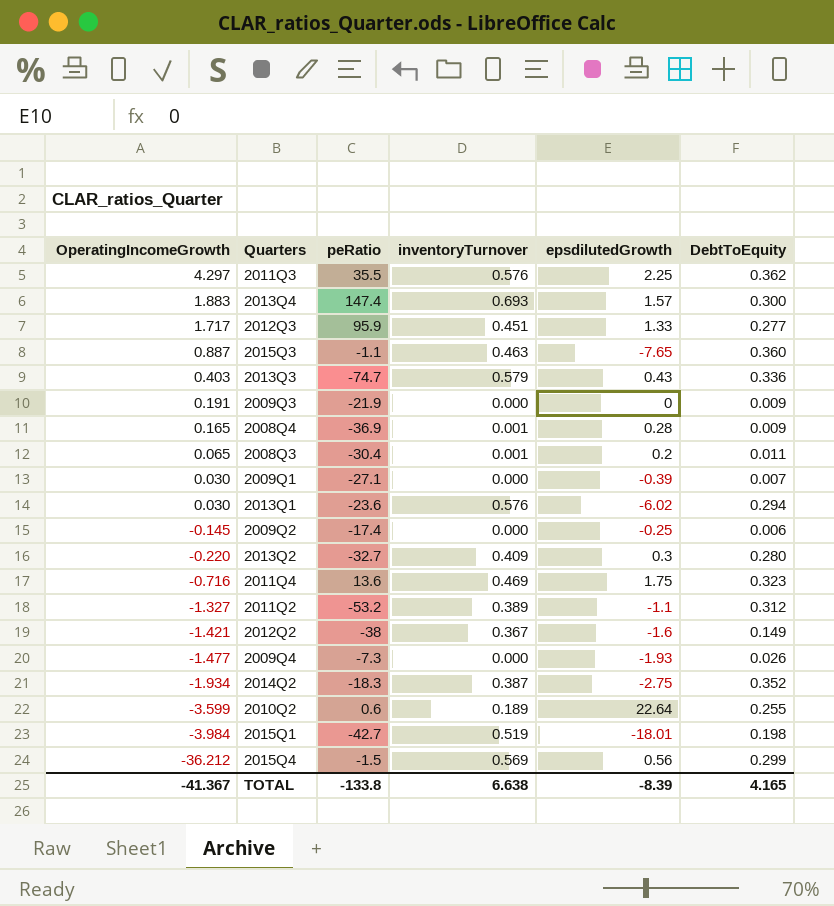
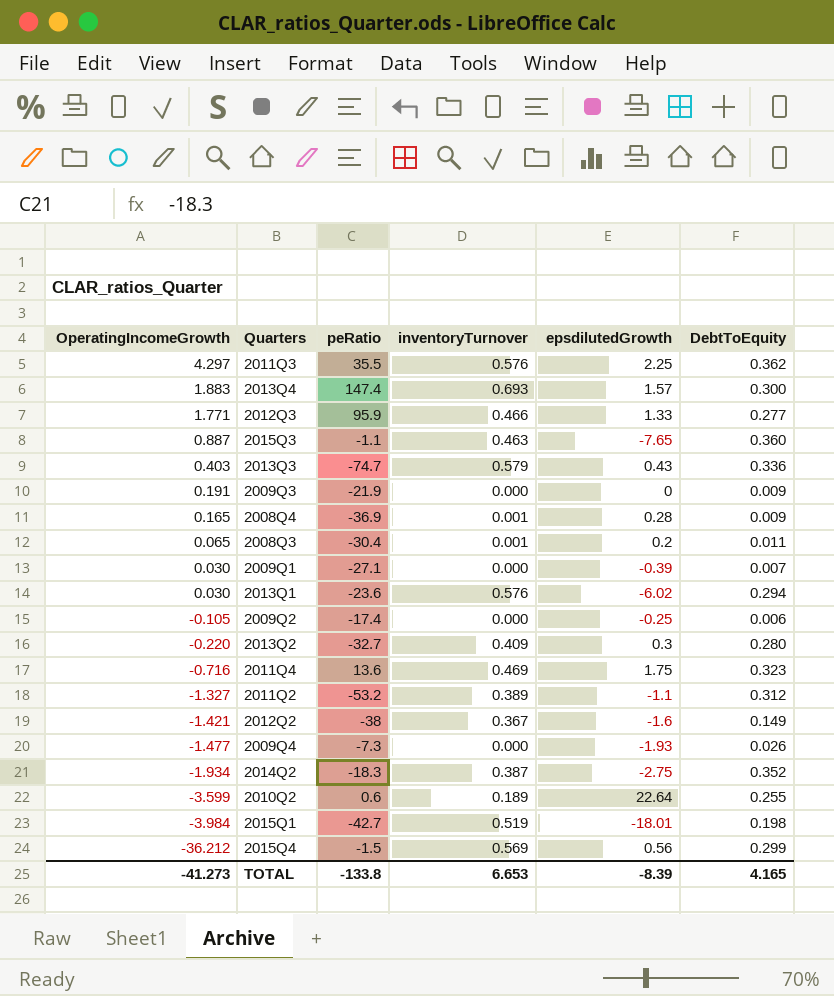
2012Q3 | OperatingIncomeGrowth: 1.717 -> 1.771
2012Q3 | inventoryTurnover: 0.451 -> 0.466
2009Q2 | OperatingIncomeGrowth: -0.145 -> -0.105
TOTAL | OperatingIncomeGrowth: -41.367 -> -41.273
TOTAL | inventoryTurnover: 6.638 -> 6.653

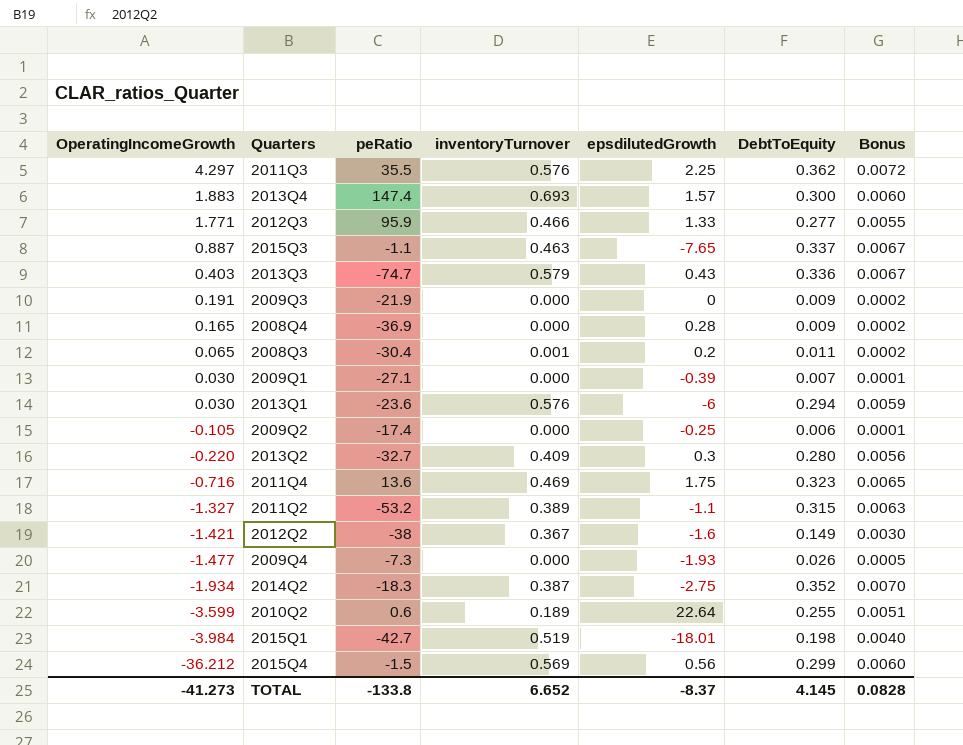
column Bonus | formula: none -> [DebtToEquity] * 0.02
2015Q3 | DebtToEquity: 0.360 -> 0.337
2008Q4 | inventoryTurnover: 0.001 -> 0.000
2013Q1 | epsdilutedGrowth: -6.02 -> -6
2011Q2 | DebtToEquity: 0.312 -> 0.315
TOTAL | inventoryTurnover: 6.653 -> 6.652
TOTAL | epsdilutedGrowth: -8.39 -> -8.37
TOTAL | DebtToEquity: 4.165 -> 4.145

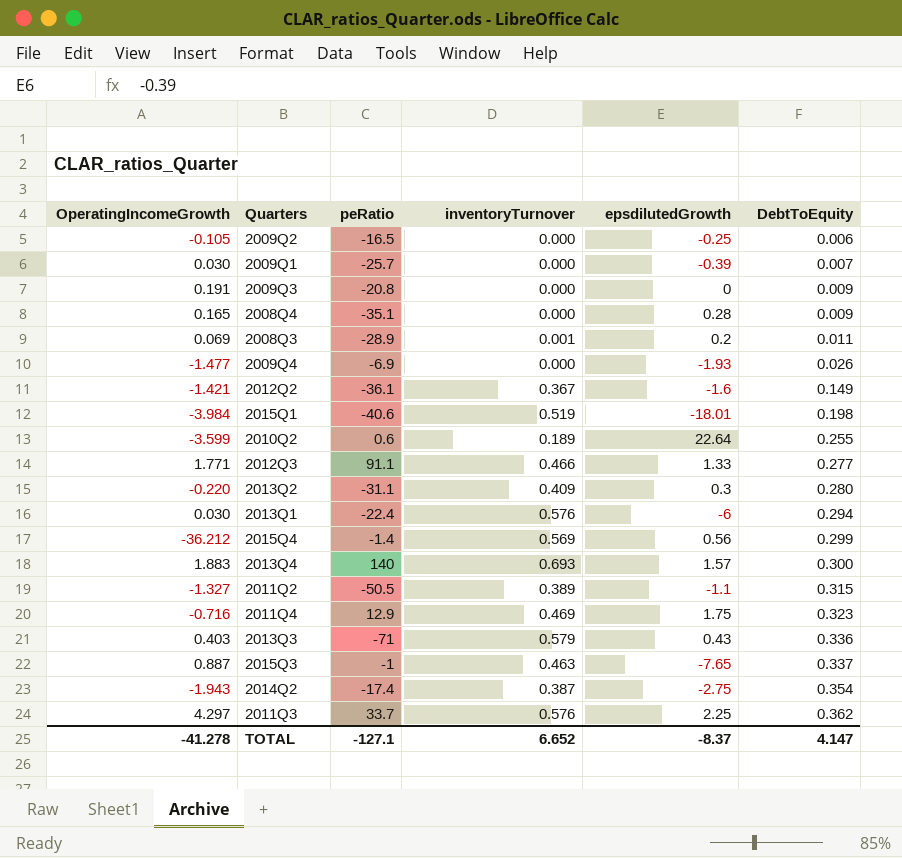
row order: OperatingIncomeGrowth descending -> DebtToEquity ascending
column Bonus | formula: [DebtToEquity] * 0.02 -> none
2009Q2 | peRatio: -17.4 -> -16.5
2009Q1 | peRatio: -27.1 -> -25.7
2009Q3 | peRatio: -21.9 -> -20.8
2008Q4 | peRatio: -36.9 -> -35.1
2008Q3 | OperatingIncomeGrowth: 0.065 -> 0.069
2008Q3 | peRatio: -30.4 -> -28.9
2009Q4 | peRatio: -7.3 -> -6.9
2012Q2 | peRatio: -38 -> -36.1
2015Q1 | peRatio: -42.7 -> -40.6
2012Q3 | peRatio: 95.9 -> 91.1
2013Q2 | peRatio: -32.7 -> -31.1
2013Q1 | peRatio: -23.6 -> -22.4
2015Q4 | peRatio: -1.5 -> -1.4
2013Q4 | peRatio: 147.4 -> 140
2011Q2 | peRatio: -53.2 -> -50.5
2011Q4 | peRatio: 13.6 -> 12.9
2013Q3 | peRatio: -74.7 -> -71
2015Q3 | peRatio: -1.1 -> -1
2014Q2 | OperatingIncomeGrowth: -1.934 -> -1.943
2014Q2 | peRatio: -18.3 -> -17.4
2014Q2 | DebtToEquity: 0.352 -> 0.354
2011Q3 | peRatio: 35.5 -> 33.7
TOTAL | OperatingIncomeGrowth: -41.273 -> -41.278
TOTAL | peRatio: -133.8 -> -127.1
TOTAL | DebtToEquity: 4.145 -> 4.147

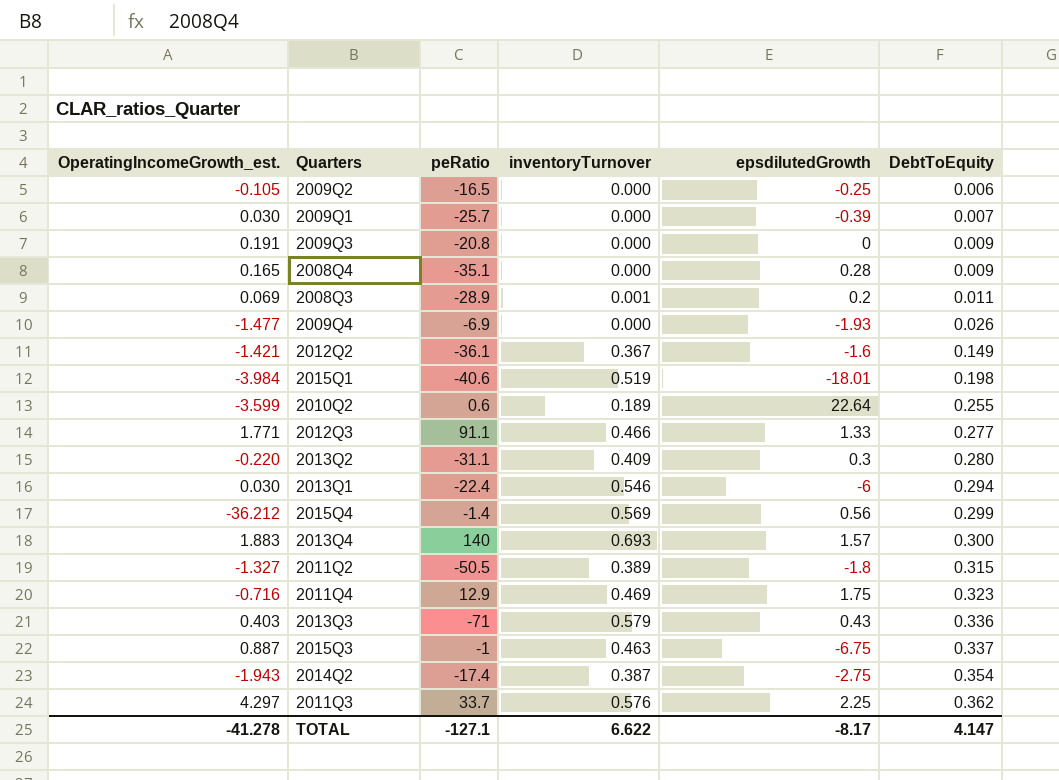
column name: OperatingIncomeGrowth -> OperatingIncomeGrowth_est.
2013Q1 | inventoryTurnover: 0.576 -> 0.546
2011Q2 | epsdilutedGrowth: -1.1 -> -1.8
2015Q3 | epsdilutedGrowth: -7.65 -> -6.75
TOTAL | inventoryTurnover: 6.652 -> 6.622
TOTAL | epsdilutedGrowth: -8.37 -> -8.17

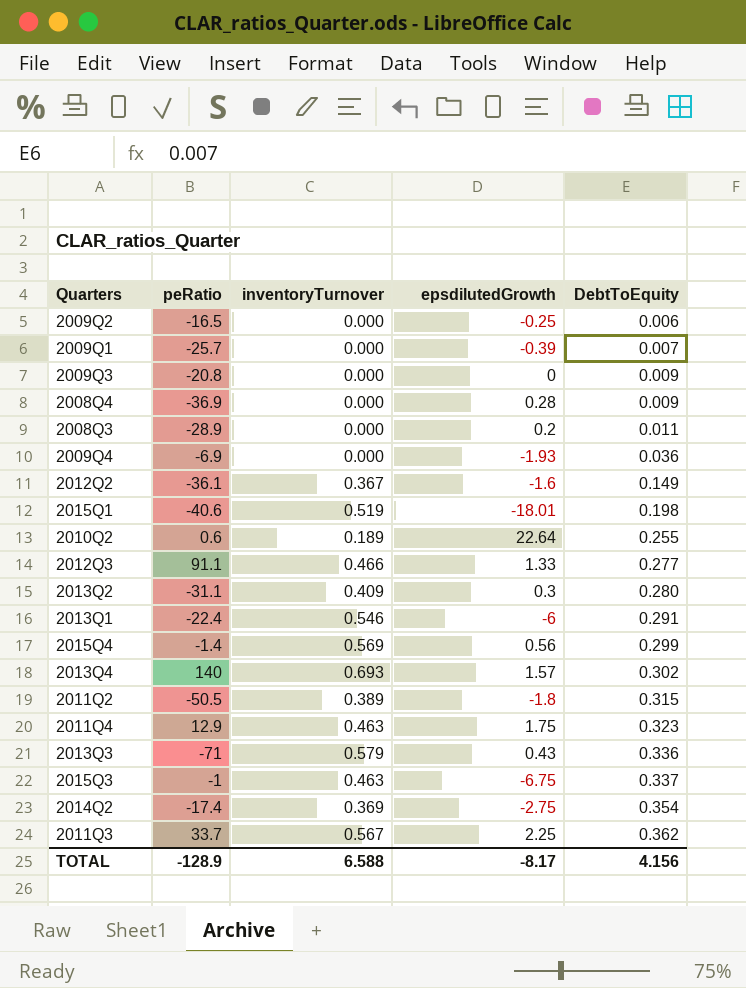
column OperatingIncomeGrowth_est. | position: 1 -> none
2008Q4 | peRatio: -35.1 -> -36.9
2008Q3 | inventoryTurnover: 0.001 -> 0.000
2009Q4 | DebtToEquity: 0.026 -> 0.036
2013Q1 | DebtToEquity: 0.294 -> 0.291
2013Q4 | DebtToEquity: 0.300 -> 0.302
2011Q4 | inventoryTurnover: 0.469 -> 0.463
2014Q2 | inventoryTurnover: 0.387 -> 0.369
2011Q3 | inventoryTurnover: 0.576 -> 0.567
TOTAL | peRatio: -127.1 -> -128.9
TOTAL | inventoryTurnover: 6.622 -> 6.588
TOTAL | DebtToEquity: 4.147 -> 4.156

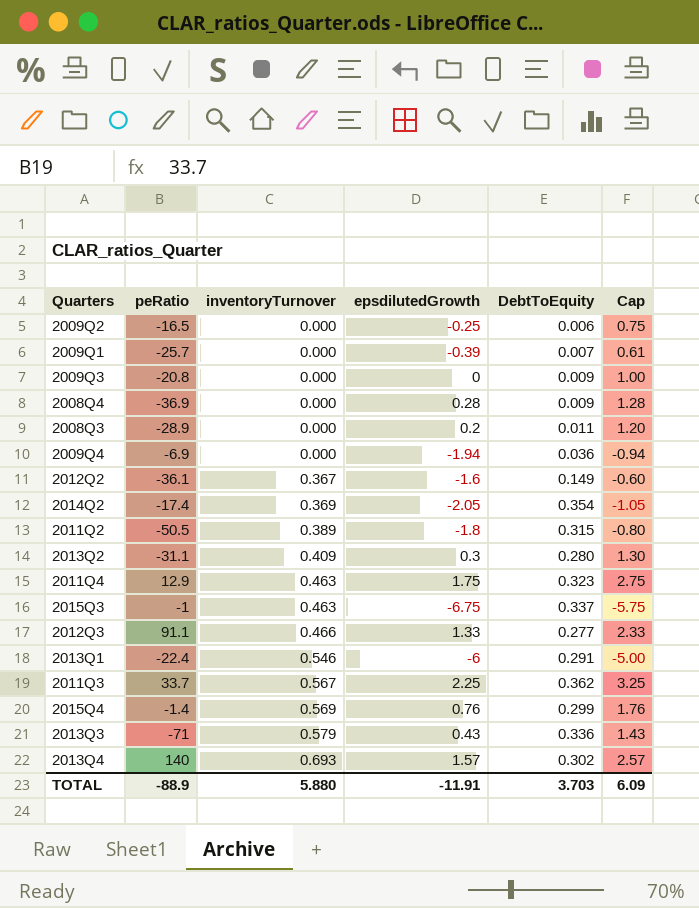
row order: DebtToEquity ascending -> inventoryTurnover ascending
column Cap | formula: none -> [epsdilutedGrowth] + 1
row 2015Q1: -40.6 | 0.519 | -18.01 | 0.198 -> none
row 2010Q2: 0.6 | 0.189 | 22.64 | 0.255 -> none
2009Q4 | epsdilutedGrowth: -1.93 -> -1.94
2014Q2 | epsdilutedGrowth: -2.75 -> -2.05
2015Q4 | epsdilutedGrowth: 0.56 -> 0.76
TOTAL | peRatio: -128.9 -> -88.9
TOTAL | inventoryTurnover: 6.588 -> 5.880
TOTAL | epsdilutedGrowth: -8.17 -> -11.91
TOTAL | DebtToEquity: 4.156 -> 3.703

